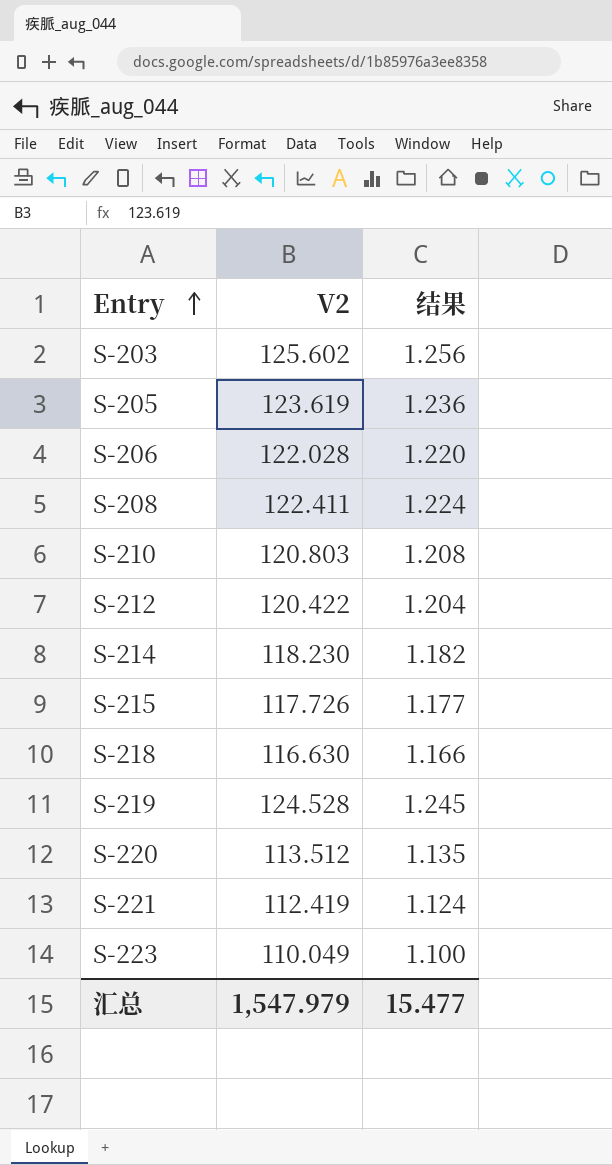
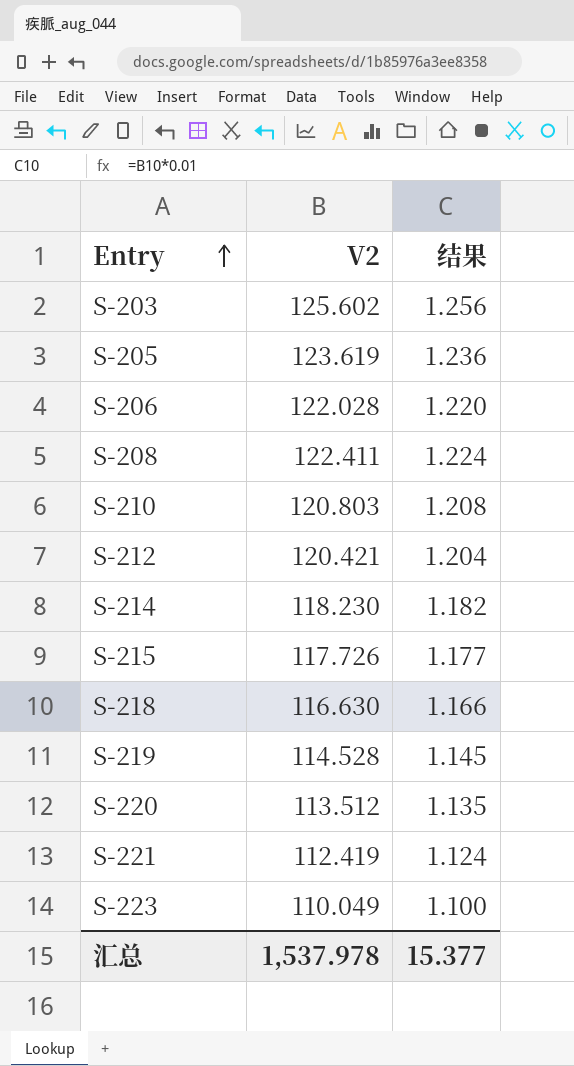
S-212 | V2: 120.422 -> 120.421
S-219 | V2: 124.528 -> 114.528
S-219 | 结果: 1.245 -> 1.145
汇总 | V2: 1,547.979 -> 1,537.978
汇总 | 结果: 15.477 -> 15.377

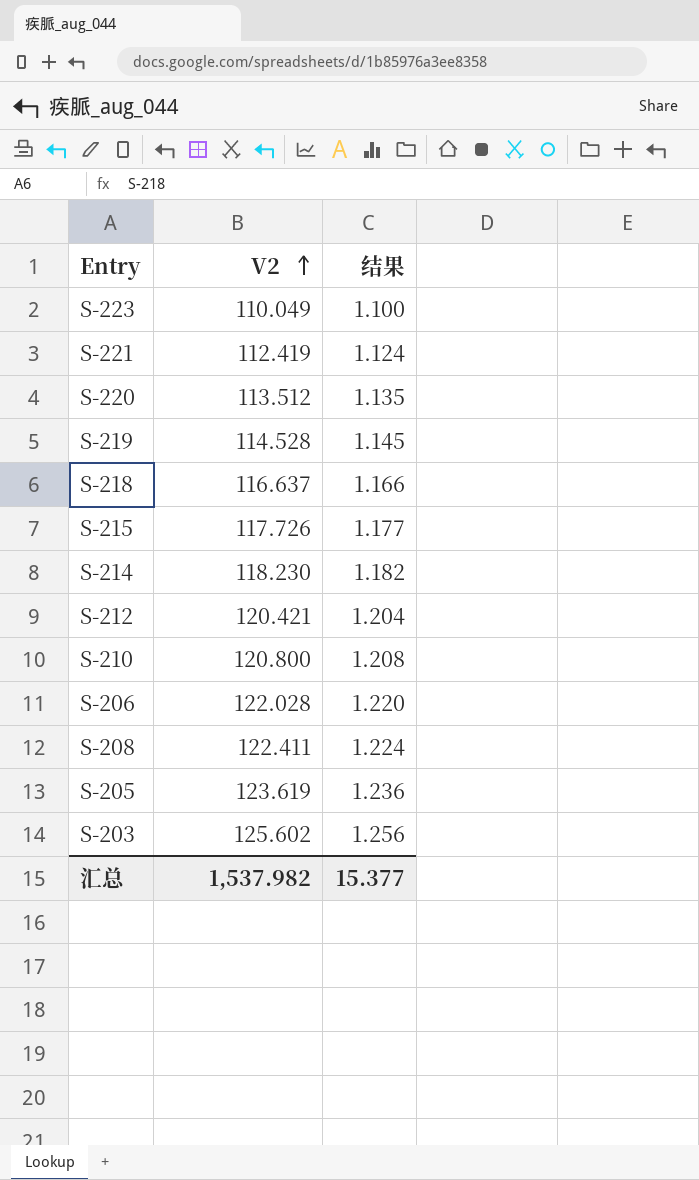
row order: Entry ascending -> V2 ascending
S-218 | V2: 116.630 -> 116.637
S-210 | V2: 120.803 -> 120.800
汇总 | V2: 1,537.978 -> 1,537.982

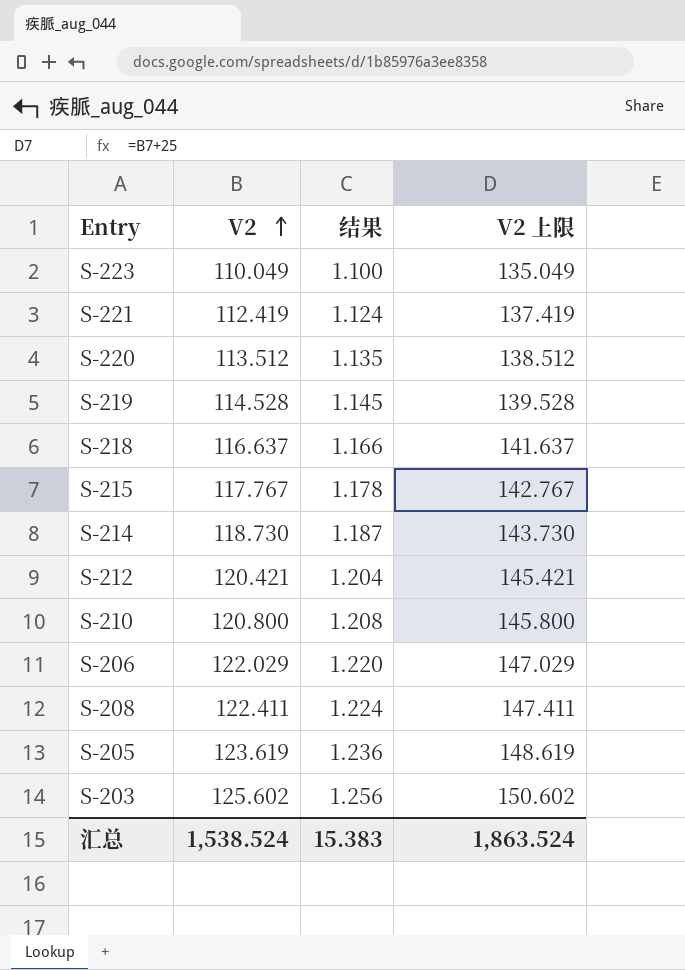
column V2 上限 | formula: none -> [V2] + 25
S-215 | V2: 117.726 -> 117.767
S-215 | 结果: 1.177 -> 1.178
S-214 | V2: 118.230 -> 118.730
S-214 | 结果: 1.182 -> 1.187
S-206 | V2: 122.028 -> 122.029
汇总 | V2: 1,537.982 -> 1,538.524
汇总 | 结果: 15.377 -> 15.383

